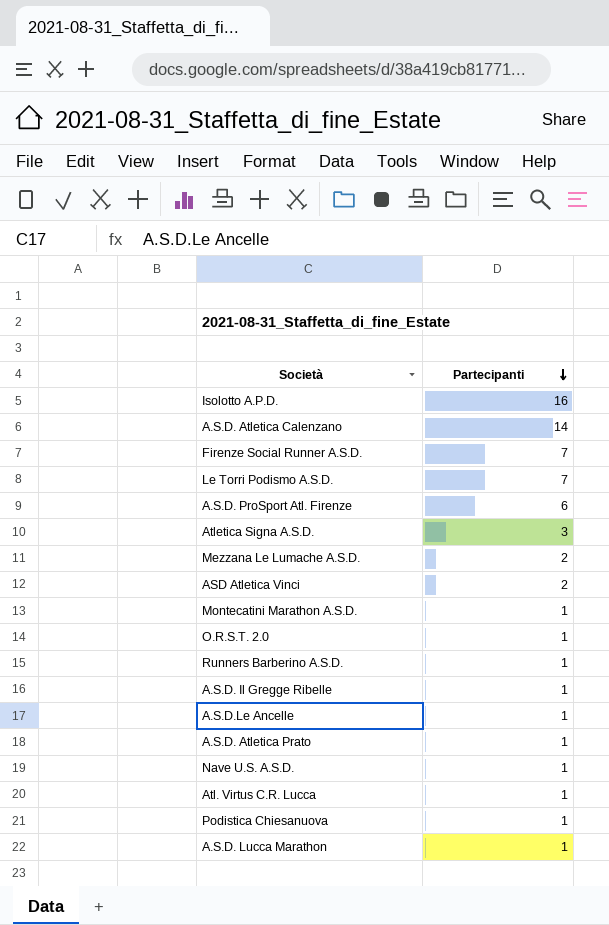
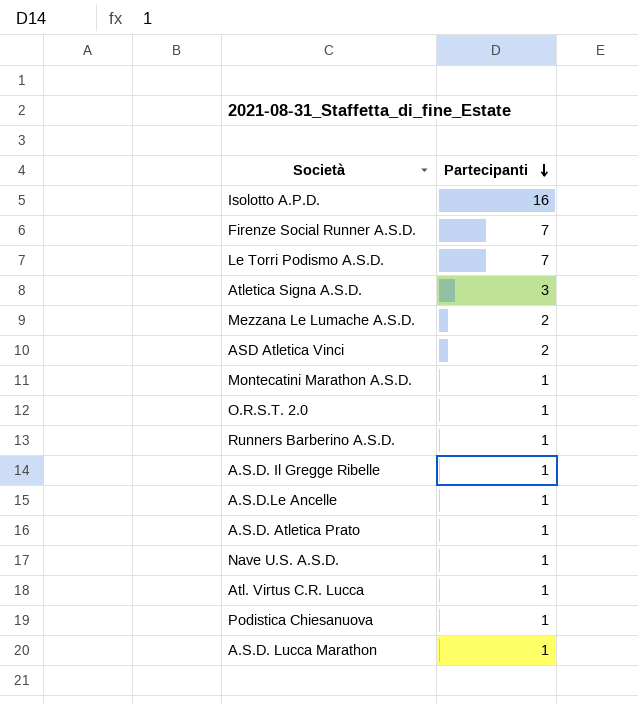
row A.S.D. Atletica Calenzano: 14 -> none
row A.S.D. ProSport Atl. Firenze: 6 -> none

